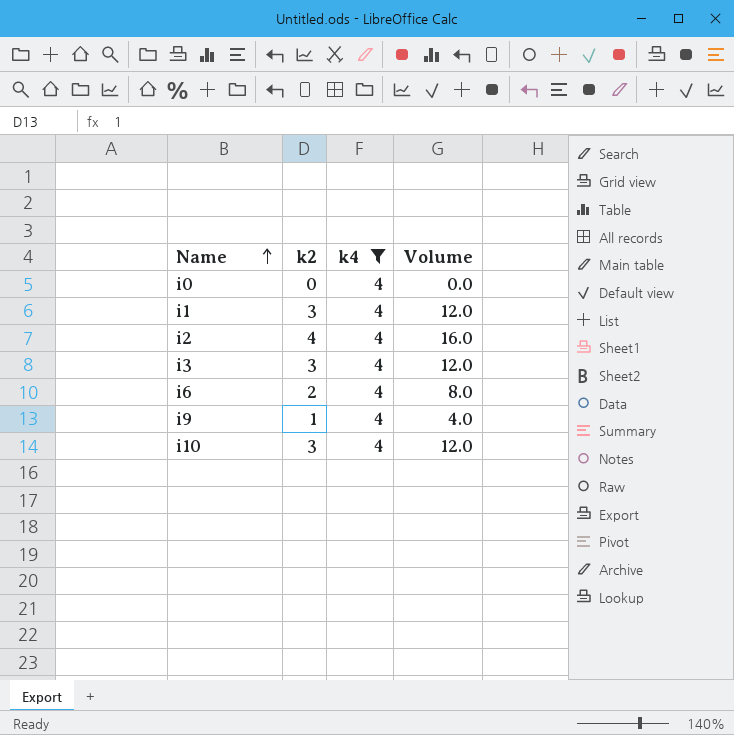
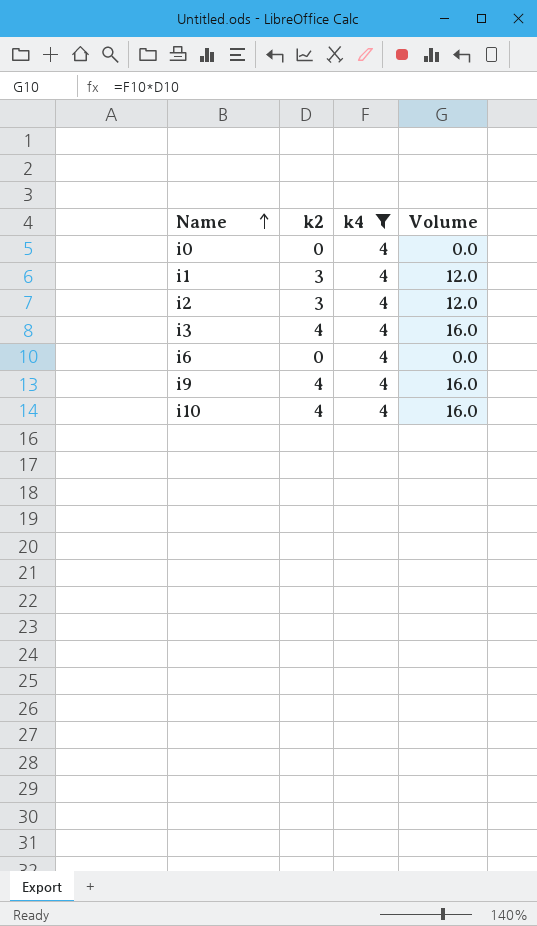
i2 | k2: 4 -> 3
i2 | Volume: 16.0 -> 12.0
i3 | k2: 3 -> 4
i3 | Volume: 12.0 -> 16.0
i6 | k2: 2 -> 0
i6 | Volume: 8.0 -> 0.0
i9 | k2: 1 -> 4
i9 | Volume: 4.0 -> 16.0
i10 | k2: 3 -> 4
i10 | Volume: 12.0 -> 16.0

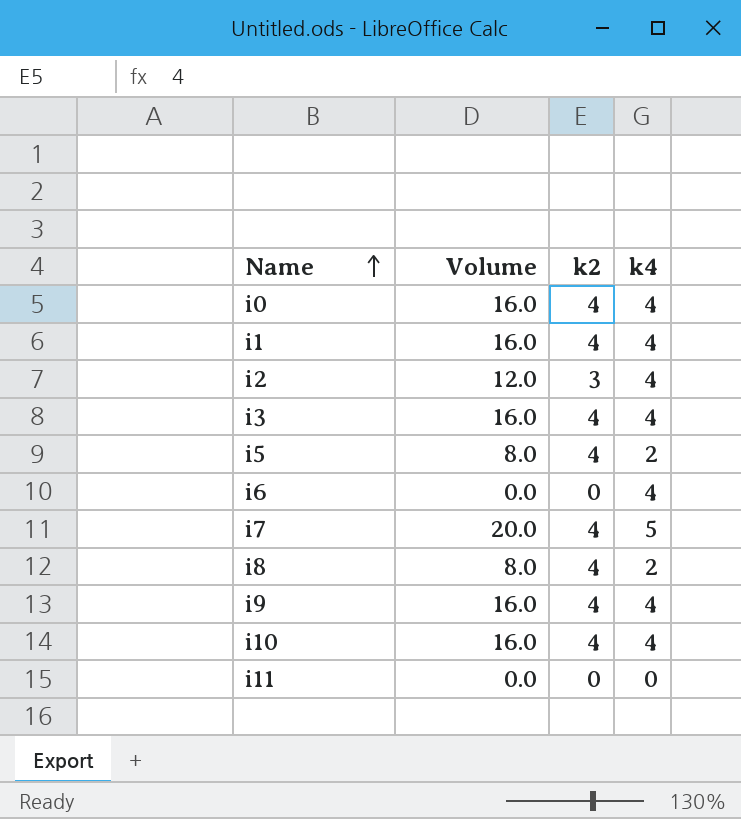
filter: k4 = 4 -> none
column Volume | position: 4 -> 2
i0 | Volume: 0.0 -> 16.0
i0 | k2: 0 -> 4
i1 | Volume: 12.0 -> 16.0
i1 | k2: 3 -> 4

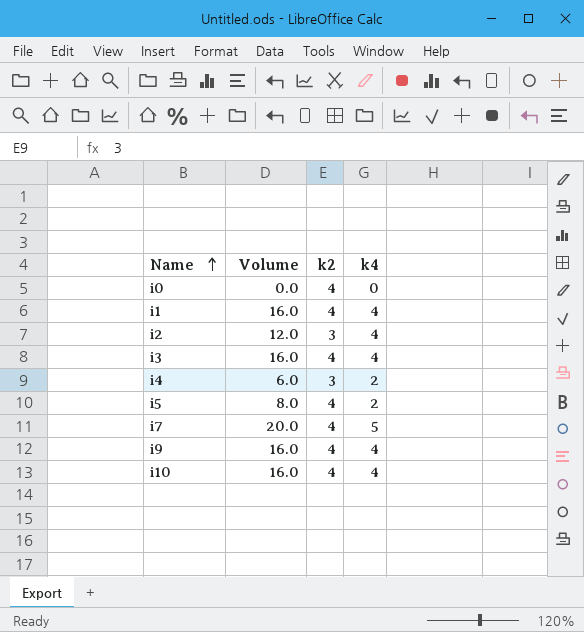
row i6: 0.0 | 0 | 4 -> none
row i8: 8.0 | 4 | 2 -> none
row i11: 0.0 | 0 | 0 -> none
i0 | Volume: 16.0 -> 0.0
i0 | k4: 4 -> 0
row i4: none -> 6.0 | 3 | 2

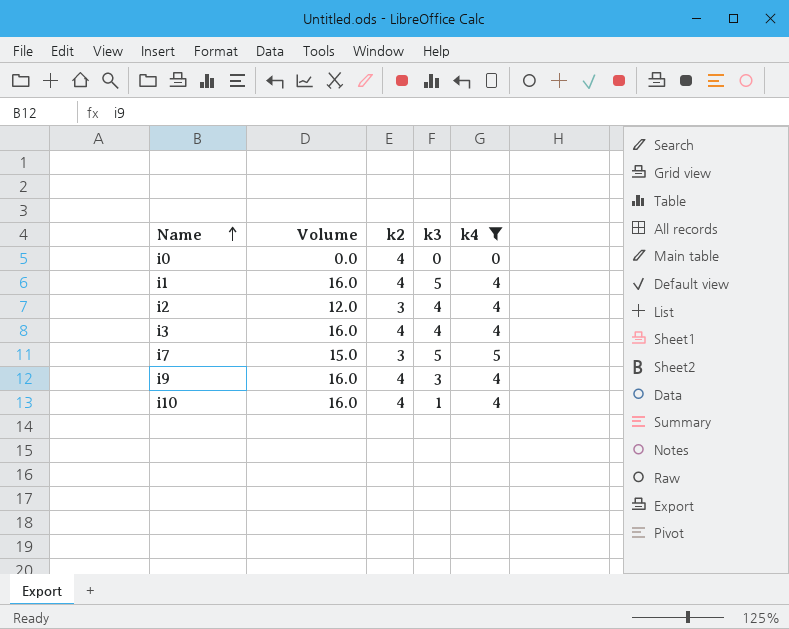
filter: none -> k4 != 2
column k3 | position: none -> 4
i7 | Volume: 20.0 -> 15.0
i7 | k2: 4 -> 3

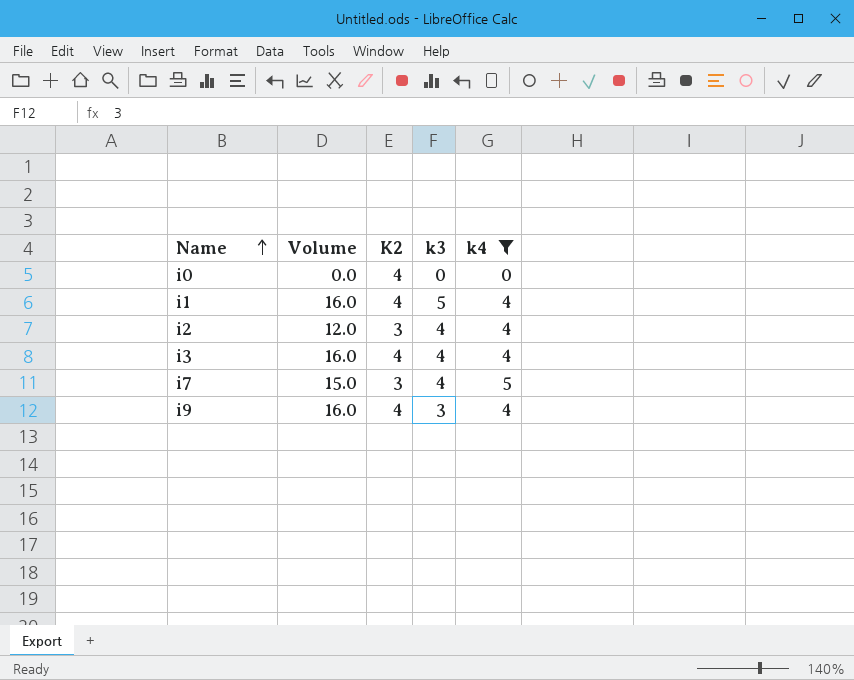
column name: k2 -> K2
row i10: 16.0 | 4 | 1 | 4 -> none
i7 | k3: 5 -> 4

